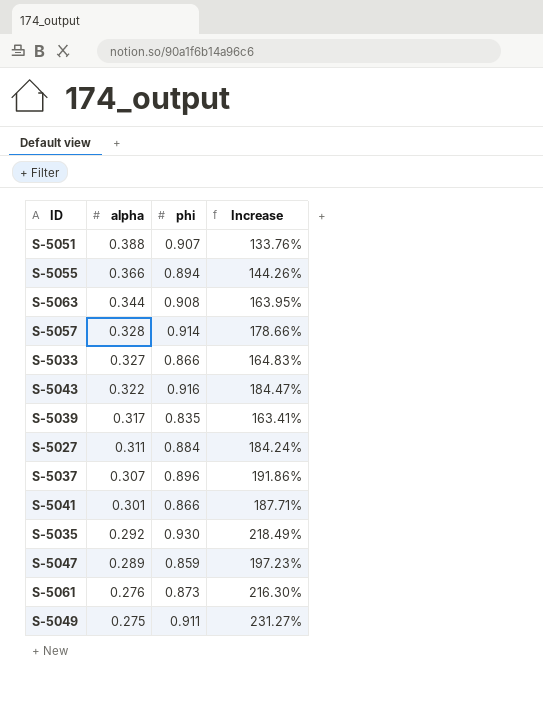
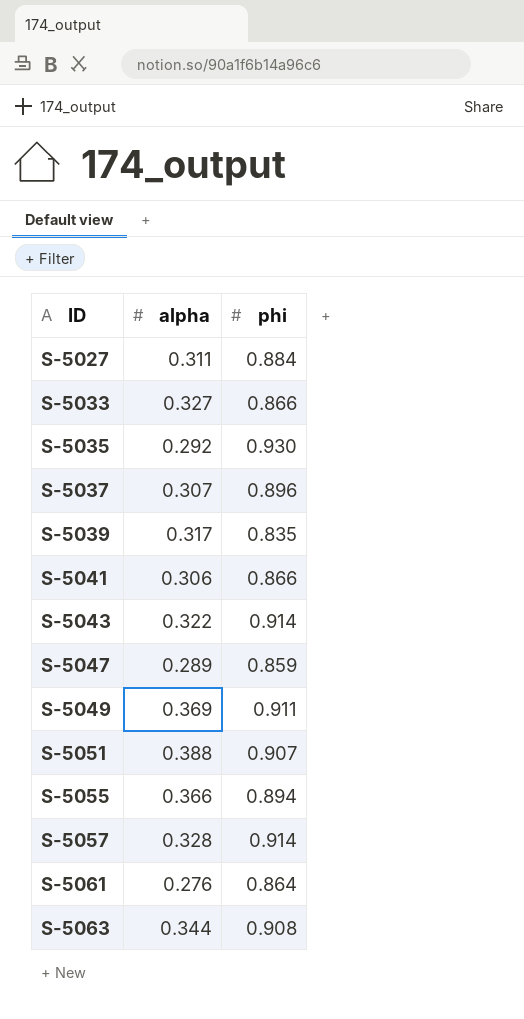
row order: alpha descending -> ID ascending
column Increase | formula: ([phi] - [alpha]) / [alpha] -> none
S-5041 | alpha: 0.301 -> 0.306
S-5043 | phi: 0.916 -> 0.914
S-5049 | alpha: 0.275 -> 0.369
S-5061 | phi: 0.873 -> 0.864

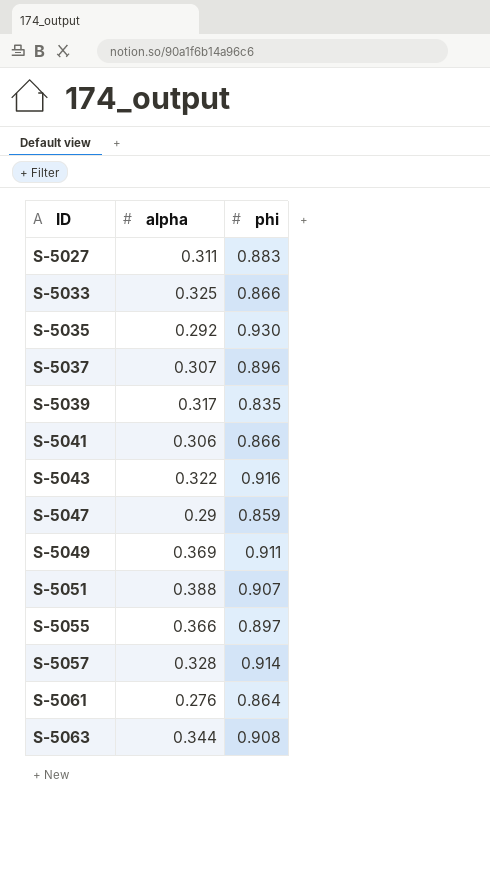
S-5027 | phi: 0.884 -> 0.883
S-5033 | alpha: 0.327 -> 0.325
S-5043 | phi: 0.914 -> 0.916
S-5047 | alpha: 0.289 -> 0.29
S-5055 | phi: 0.894 -> 0.897

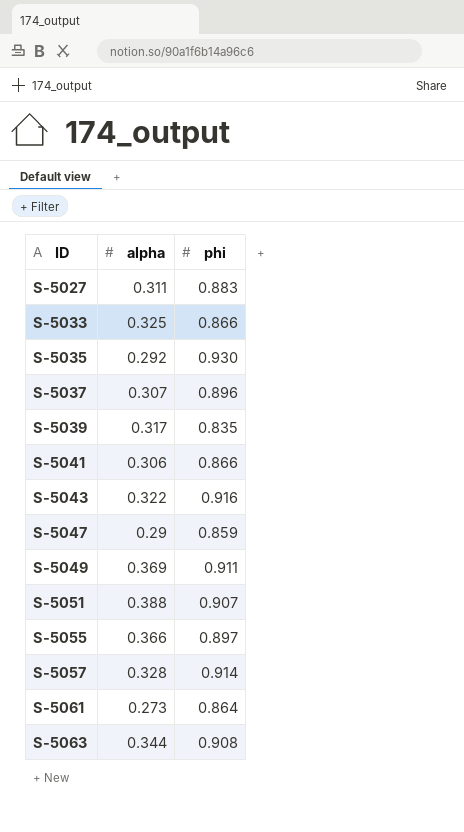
S-5061 | alpha: 0.276 -> 0.273

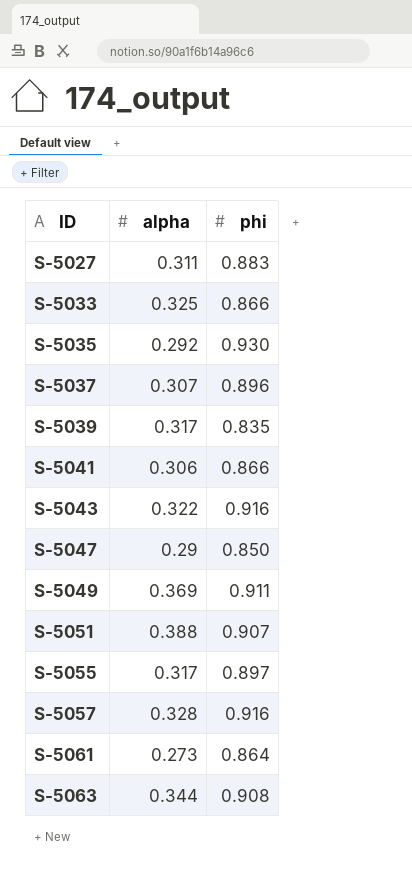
S-5047 | phi: 0.859 -> 0.850
S-5055 | alpha: 0.366 -> 0.317
S-5057 | phi: 0.914 -> 0.916

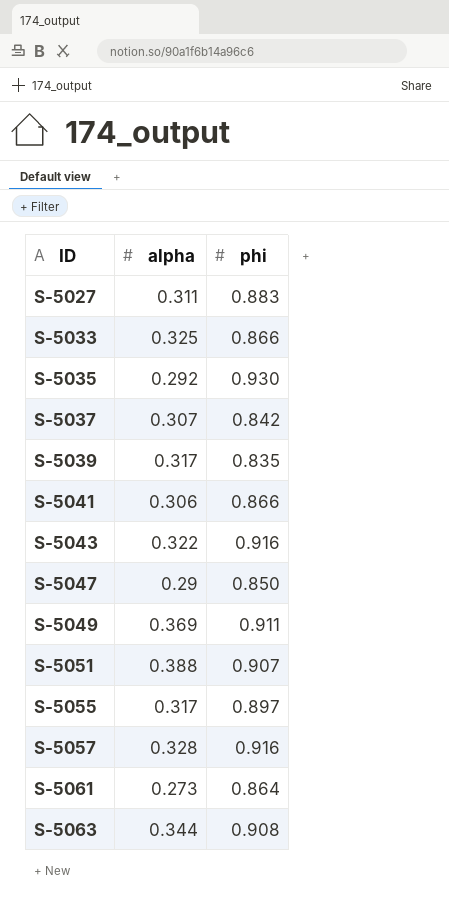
S-5037 | phi: 0.896 -> 0.842

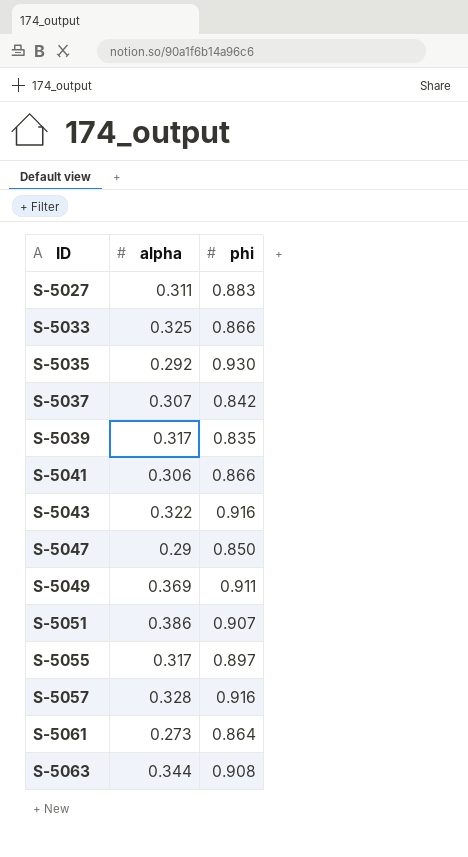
S-5051 | alpha: 0.388 -> 0.386

